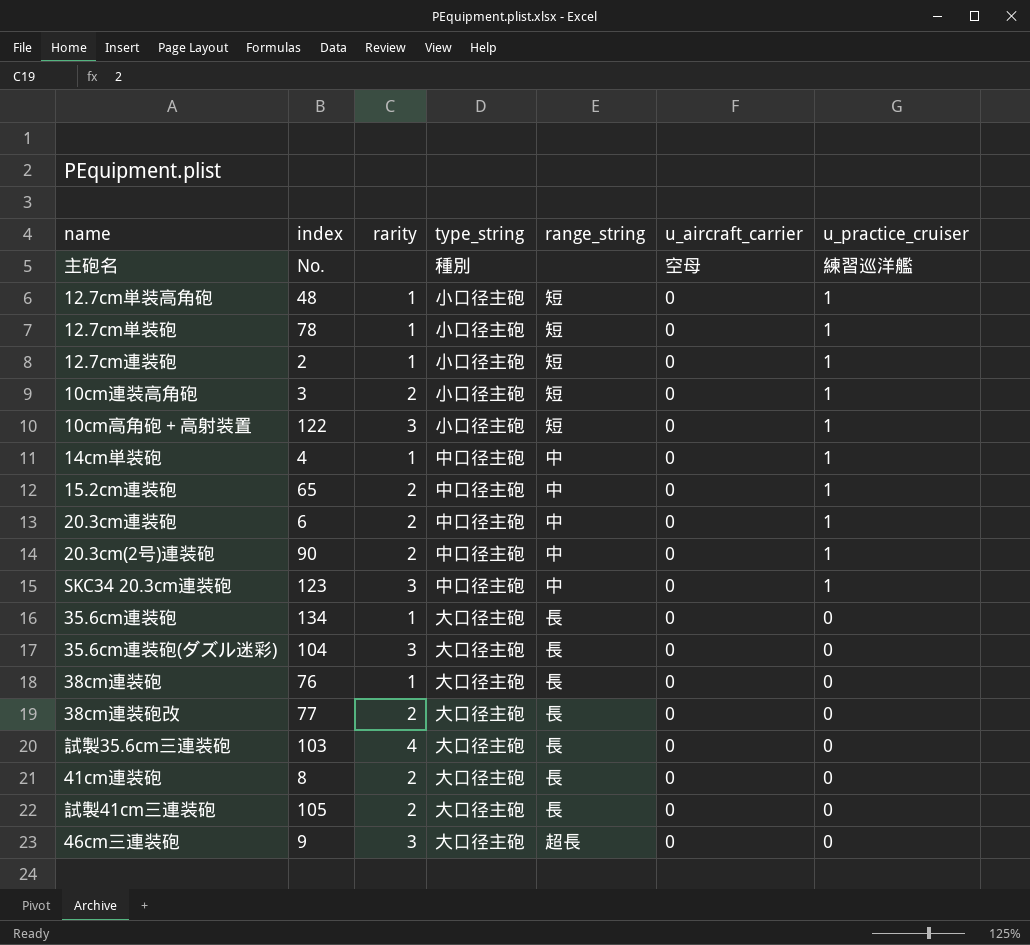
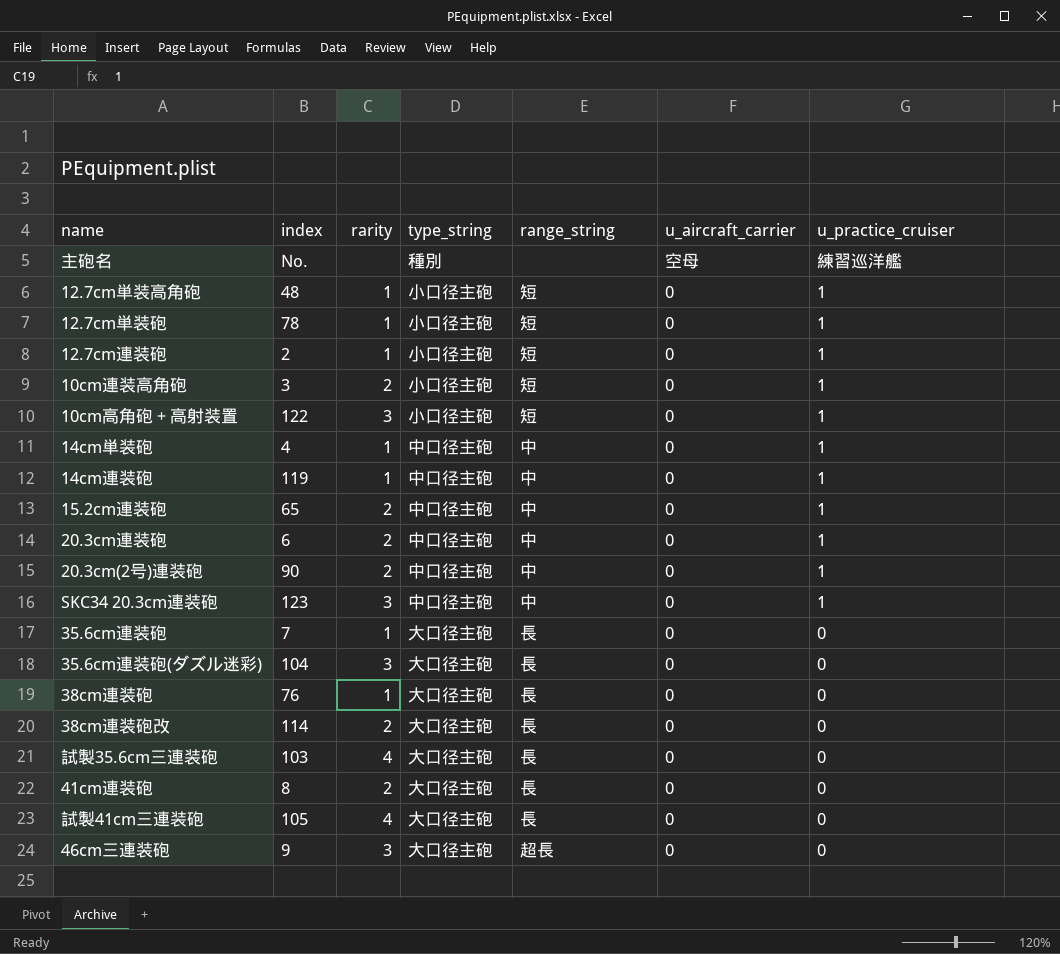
row 14cm連装砲: none -> 119 | 1 | 中口径主砲 | 中 | 0 | 1
35.6cm連装砲 | index: 134 -> 7
38cm連装砲改 | index: 77 -> 114
試製41cm三連装砲 | rarity: 2 -> 4

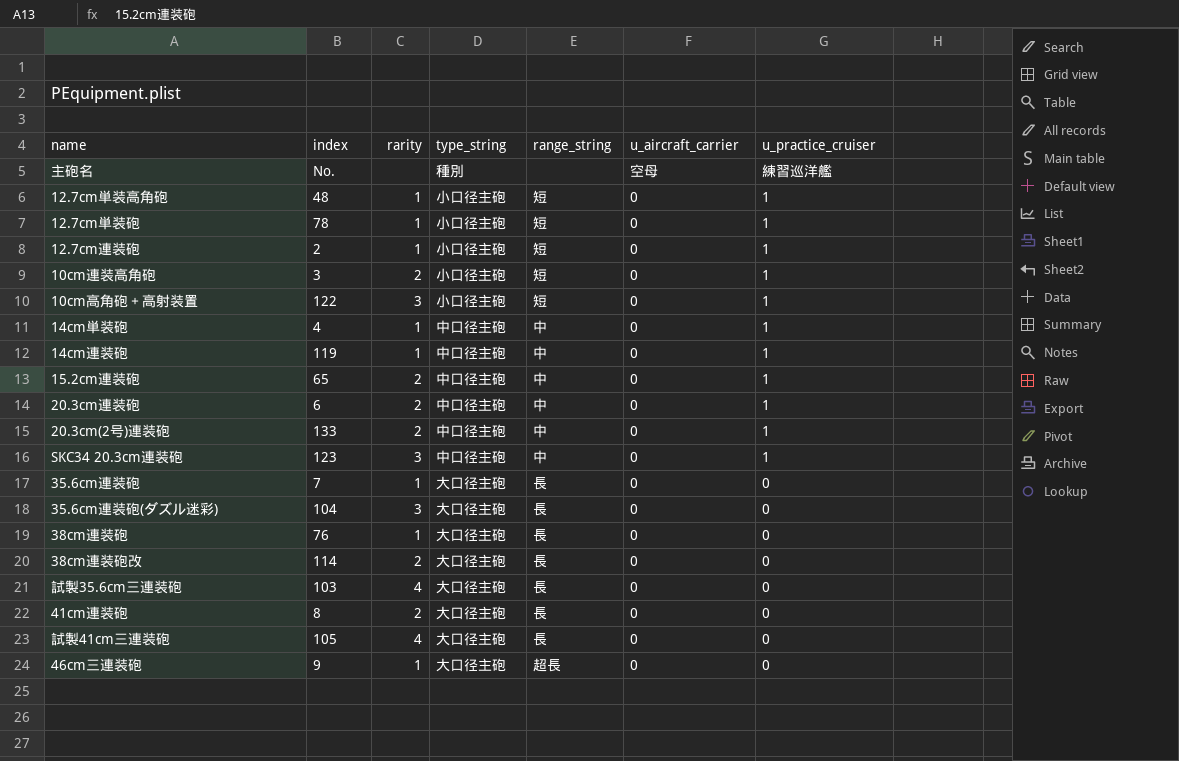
20.3cm(2号)連装砲 | index: 90 -> 133
46cm三連装砲 | rarity: 3 -> 1

